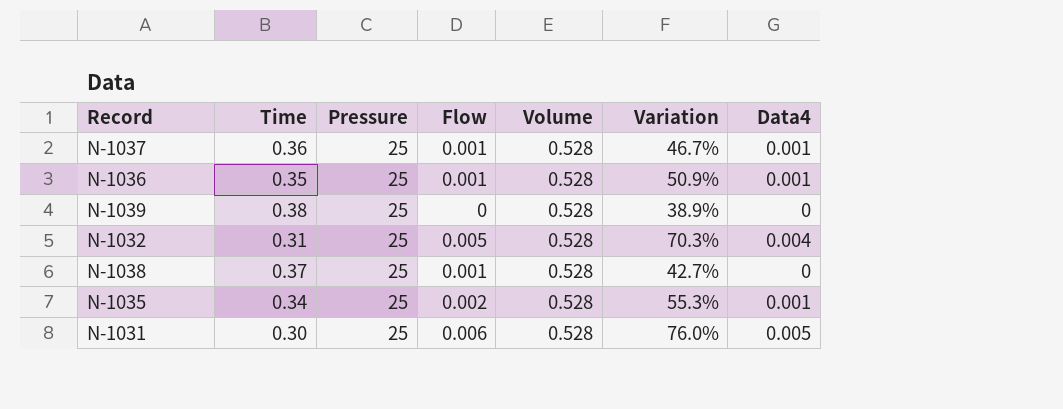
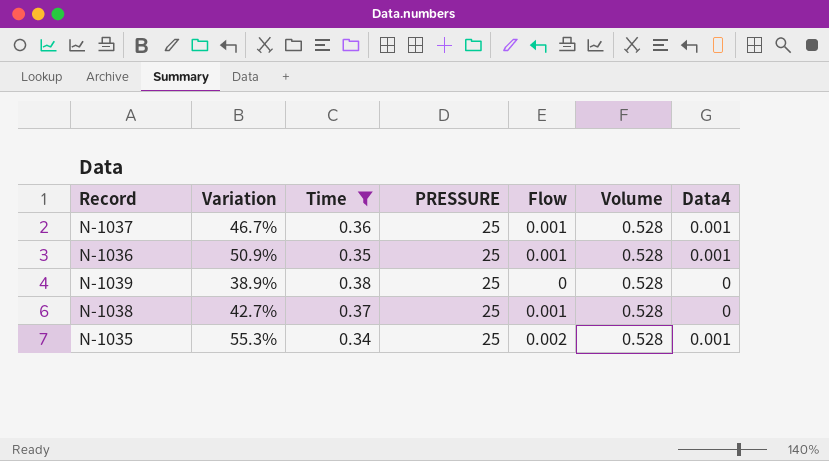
filter: none -> Time >= 0.34
column Variation | position: 6 -> 2
column name: Pressure -> PRESSURE

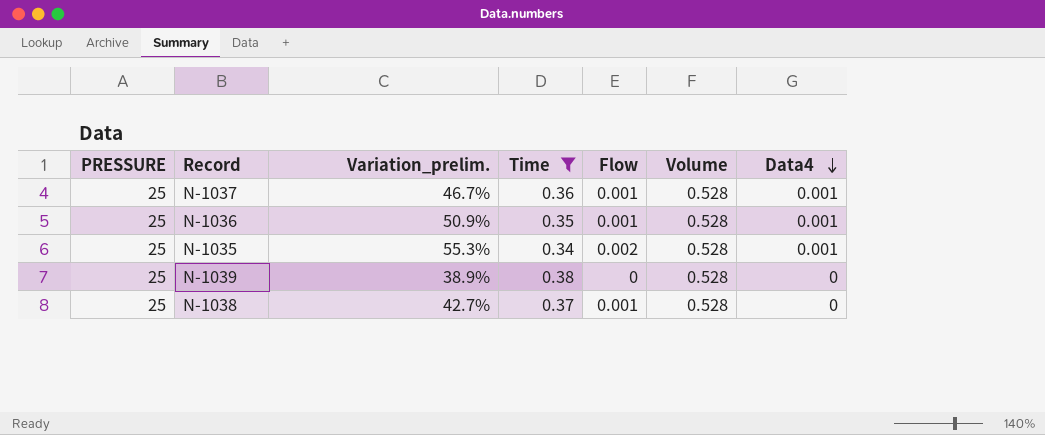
row order: none -> Data4 descending
column PRESSURE | position: 4 -> 1
column name: Variation -> Variation_prelim.

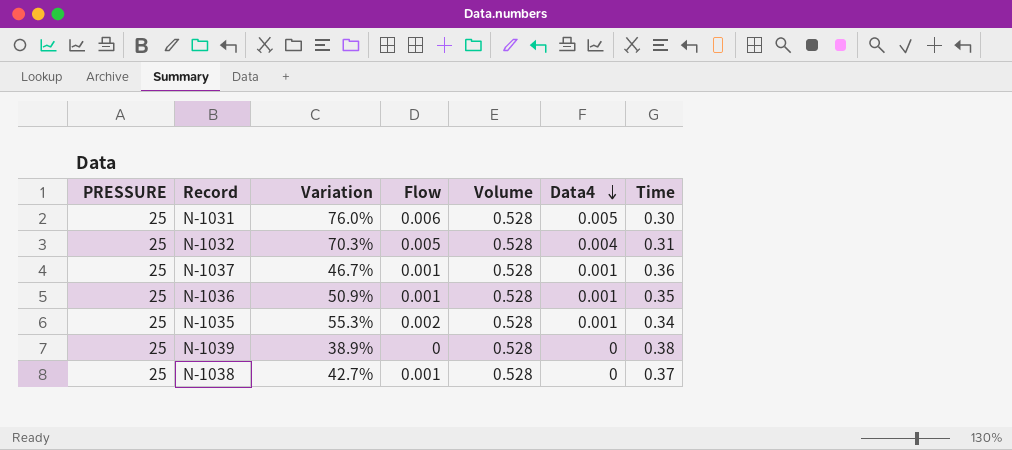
filter: Time >= 0.34 -> none
column name: Variation_prelim. -> Variation
column Time | position: 4 -> 7

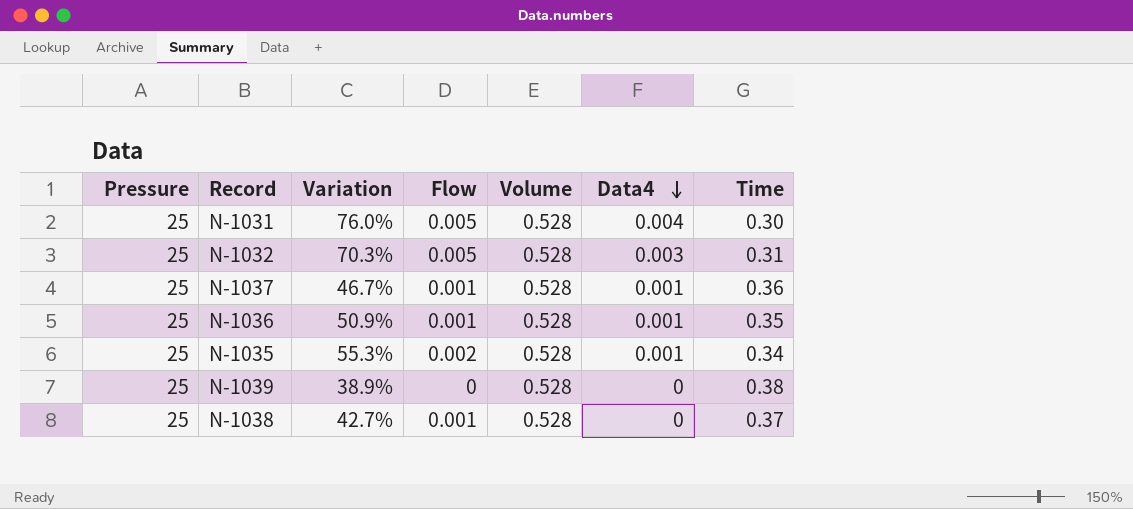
column name: PRESSURE -> Pressure
N-1031 | Flow: 0.006 -> 0.005
N-1031 | Data4: 0.005 -> 0.004
N-1032 | Data4: 0.004 -> 0.003

